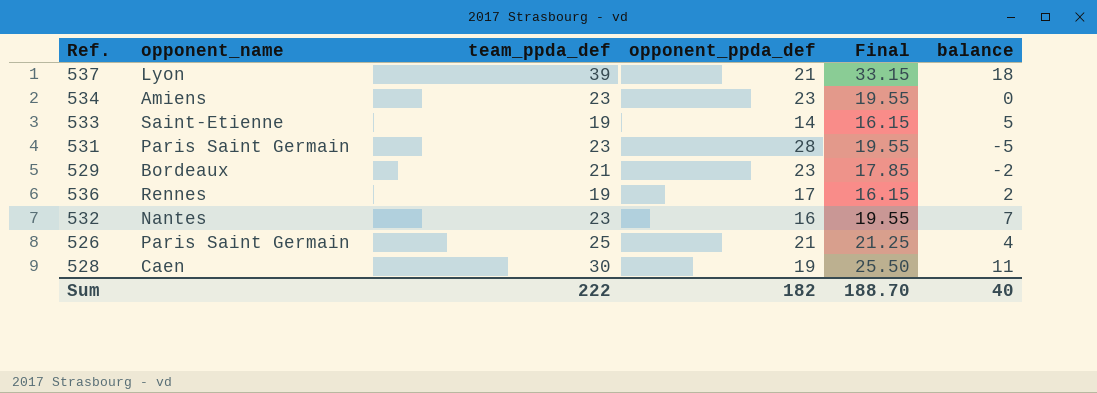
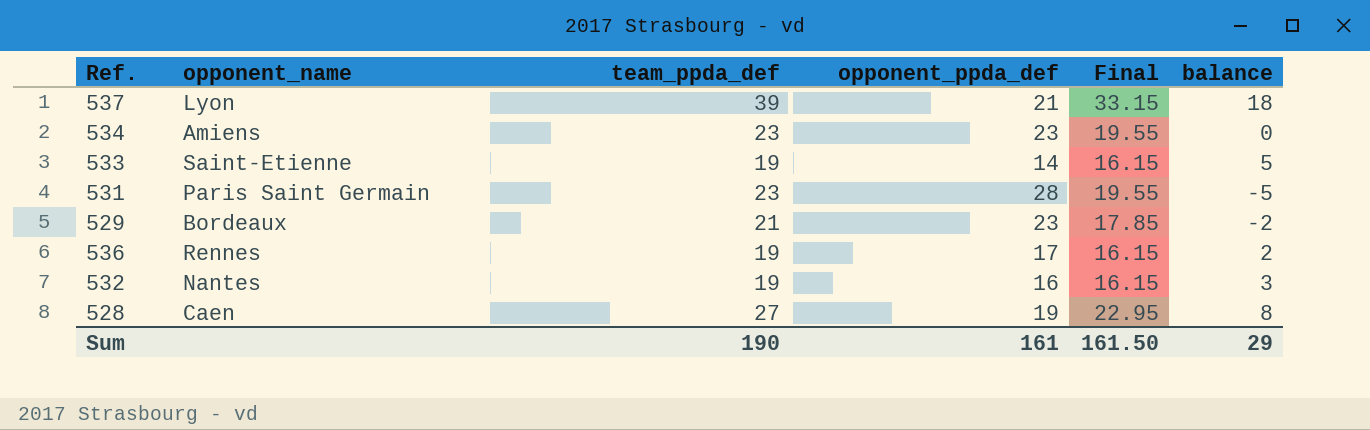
row 526: Paris Saint Germain | 25 | 21 | 21.25 | 4 -> none
532 | team_ppda_def: 23 -> 19
532 | Final: 19.55 -> 16.15
532 | balance: 7 -> 3
528 | team_ppda_def: 30 -> 27
528 | Final: 25.50 -> 22.95
528 | balance: 11 -> 8
Sum | team_ppda_def: 222 -> 190
Sum | opponent_ppda_def: 182 -> 161
Sum | Final: 188.70 -> 161.50
Sum | balance: 40 -> 29

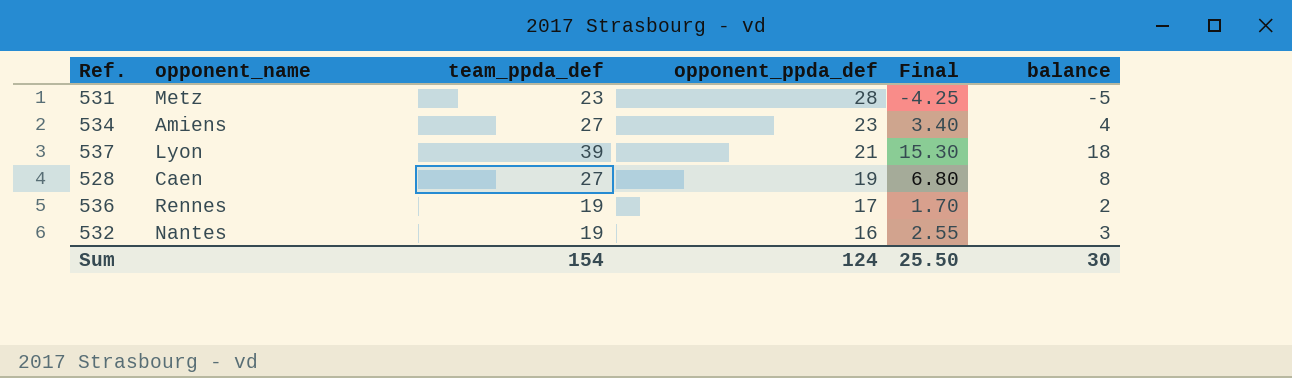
row order: none -> opponent_ppda_def descending
column Final | formula: [team_ppda_def] * 0.85 -> [balance] * 0.85
row 533: Saint-Etienne | 19 | 14 | 16.15 | 5 -> none
row 529: Bordeaux | 21 | 23 | 17.85 | -2 -> none
531 | opponent_name: Paris Saint Germain -> Metz
534 | team_ppda_def: 23 -> 27
534 | balance: 0 -> 4
Sum | team_ppda_def: 190 -> 154
Sum | opponent_ppda_def: 161 -> 124
Sum | Final: 161.50 -> 25.50
Sum | balance: 29 -> 30

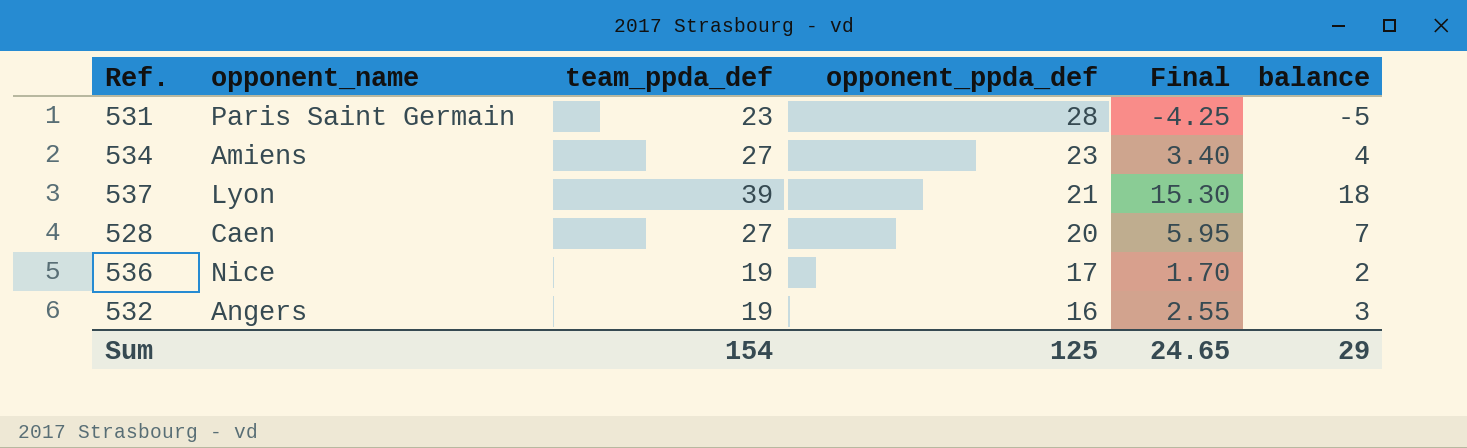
531 | opponent_name: Metz -> Paris Saint Germain
528 | opponent_ppda_def: 19 -> 20
528 | Final: 6.80 -> 5.95
528 | balance: 8 -> 7
536 | opponent_name: Rennes -> Nice
532 | opponent_name: Nantes -> Angers
Sum | opponent_ppda_def: 124 -> 125
Sum | Final: 25.50 -> 24.65
Sum | balance: 30 -> 29

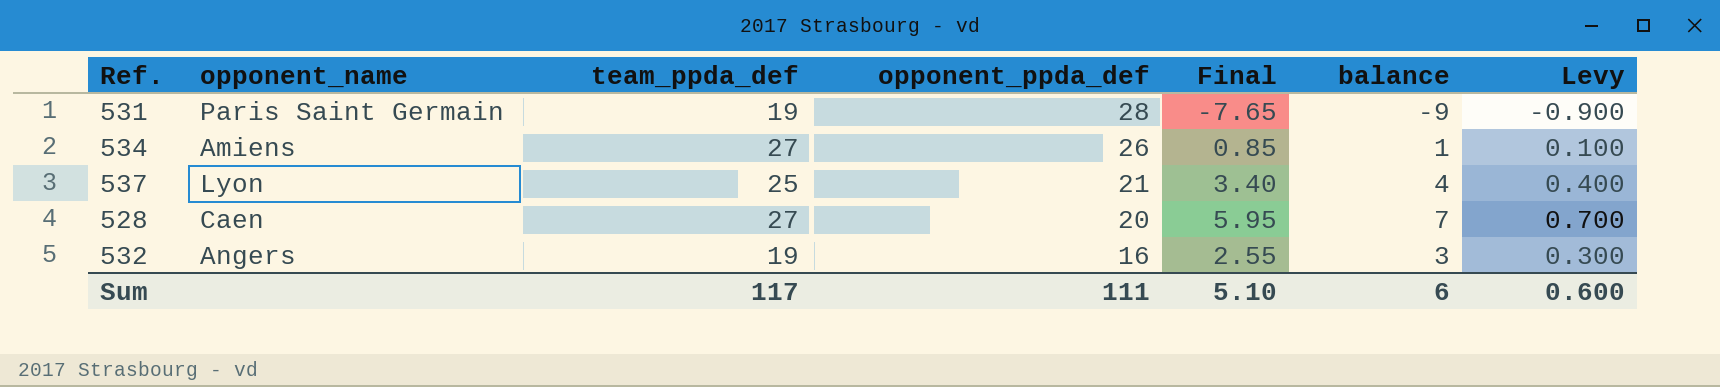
column Levy | formula: none -> [balance] * 0.1
row 536: Nice | 19 | 17 | 1.70 | 2 -> none
531 | team_ppda_def: 23 -> 19
531 | Final: -4.25 -> -7.65
531 | balance: -5 -> -9
534 | opponent_ppda_def: 23 -> 26
534 | Final: 3.40 -> 0.85
534 | balance: 4 -> 1
537 | team_ppda_def: 39 -> 25
537 | Final: 15.30 -> 3.40
537 | balance: 18 -> 4
Sum | team_ppda_def: 154 -> 117
Sum | opponent_ppda_def: 125 -> 111
Sum | Final: 24.65 -> 5.10
Sum | balance: 29 -> 6

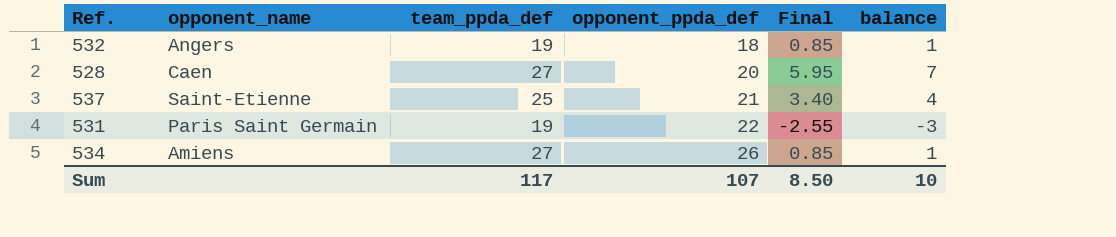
row order: opponent_ppda_def descending -> opponent_ppda_def ascending
column Levy | formula: [balance] * 0.1 -> none
532 | opponent_ppda_def: 16 -> 18
532 | Final: 2.55 -> 0.85
532 | balance: 3 -> 1
537 | opponent_name: Lyon -> Saint-Etienne
531 | opponent_ppda_def: 28 -> 22
531 | Final: -7.65 -> -2.55
531 | balance: -9 -> -3
Sum | opponent_ppda_def: 111 -> 107
Sum | Final: 5.10 -> 8.50
Sum | balance: 6 -> 10

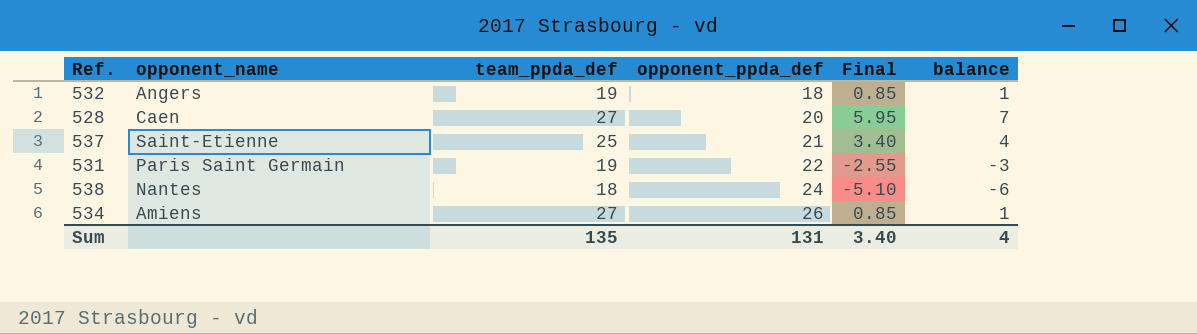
row 538: none -> Nantes | 18 | 24 | -5.10 | -6
Sum | team_ppda_def: 117 -> 135
Sum | opponent_ppda_def: 107 -> 131
Sum | Final: 8.50 -> 3.40
Sum | balance: 10 -> 4

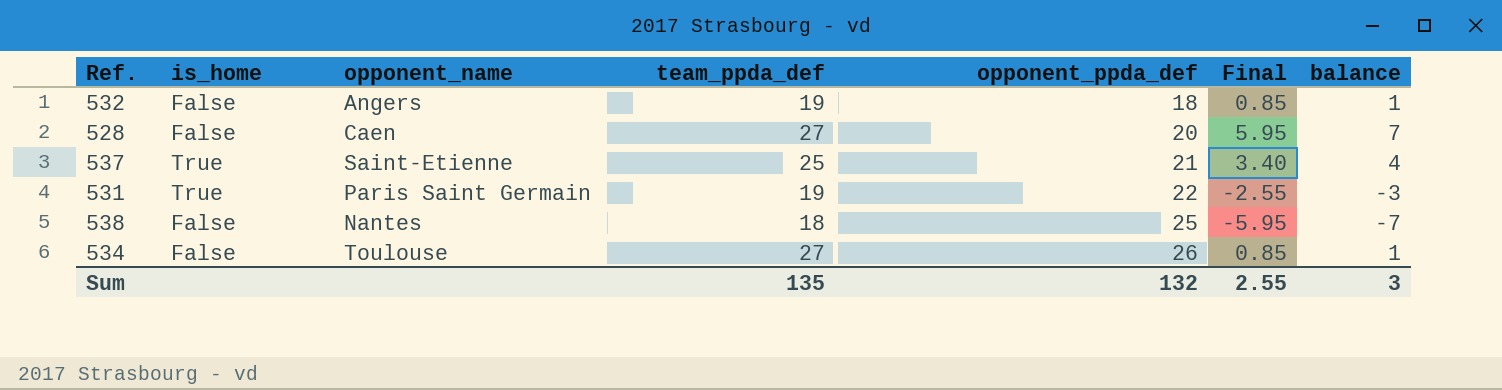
column is_home | position: none -> 2
538 | opponent_ppda_def: 24 -> 25
538 | Final: -5.10 -> -5.95
538 | balance: -6 -> -7
534 | opponent_name: Amiens -> Toulouse
Sum | opponent_ppda_def: 131 -> 132
Sum | Final: 3.40 -> 2.55
Sum | balance: 4 -> 3

